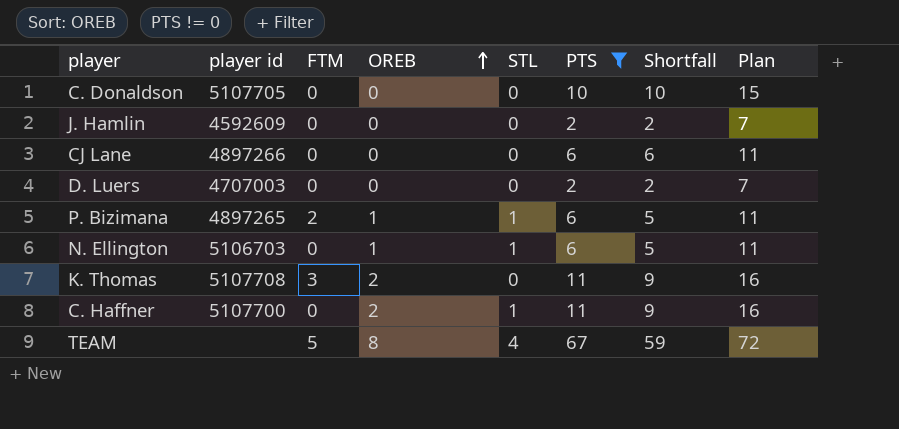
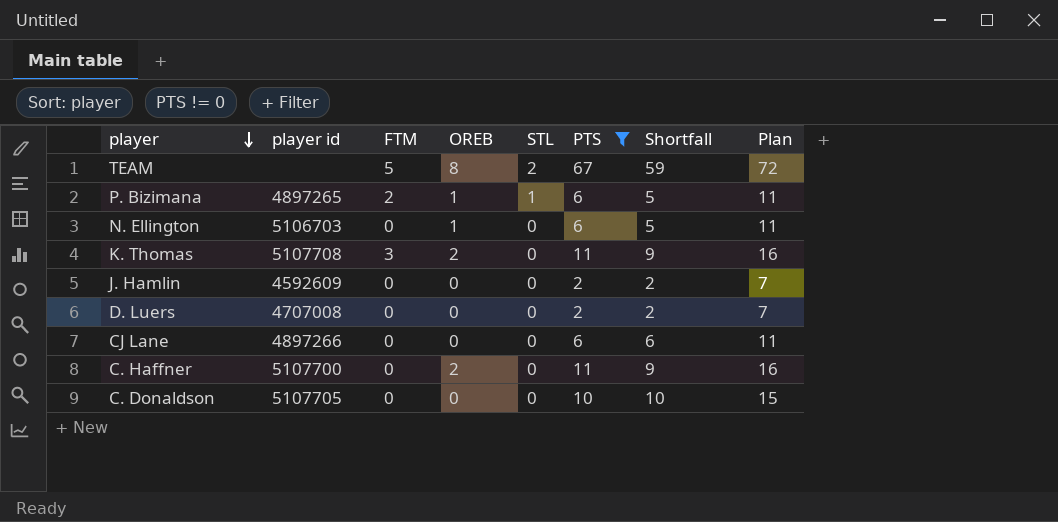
row order: OREB ascending -> player descending
TEAM | STL: 4 -> 2
N. Ellington | STL: 1 -> 0
D. Luers | player id: 4707003 -> 4707008
C. Haffner | STL: 1 -> 0

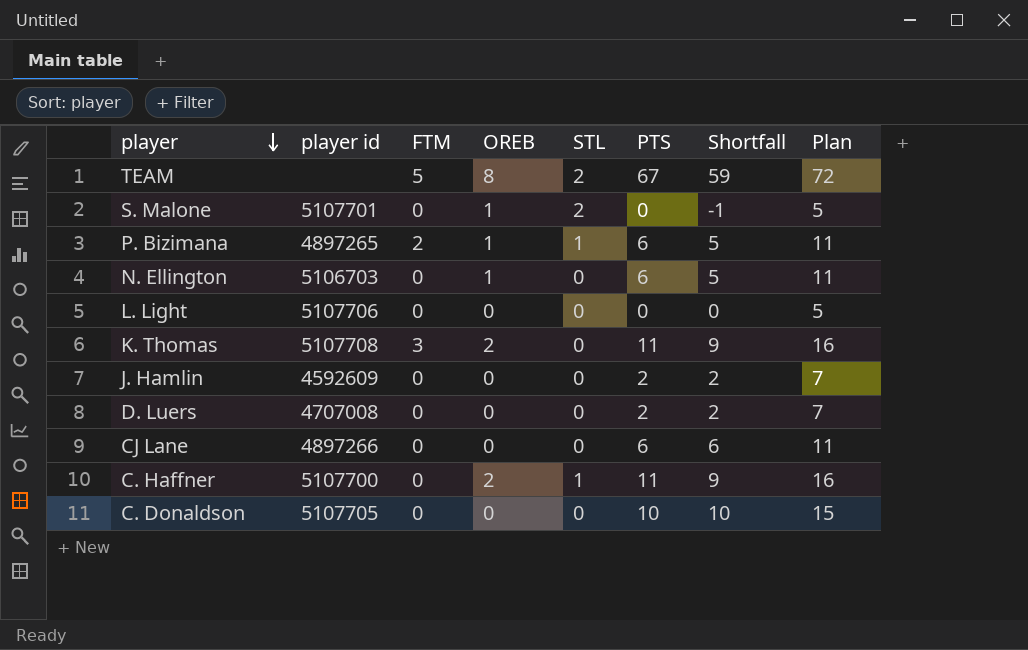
filter: PTS != 0 -> none
C. Haffner | STL: 0 -> 1

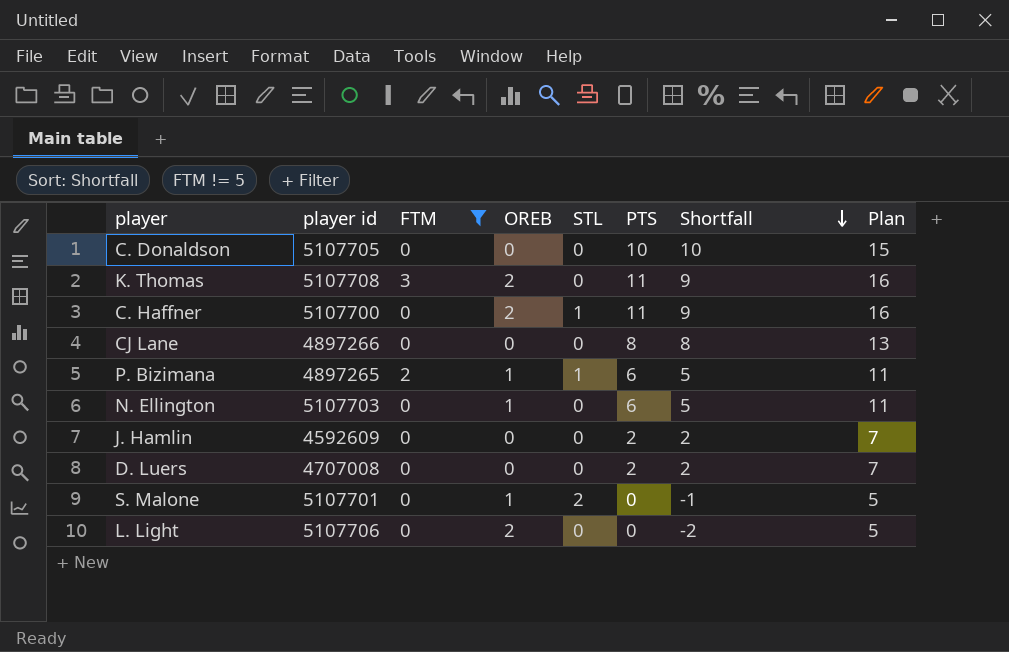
filter: none -> FTM != 5
row order: player descending -> Shortfall descending
CJ Lane | PTS: 6 -> 8
CJ Lane | Shortfall: 6 -> 8
CJ Lane | Plan: 11 -> 13
N. Ellington | player id: 5106703 -> 5107703
L. Light | OREB: 0 -> 2
L. Light | Shortfall: 0 -> -2

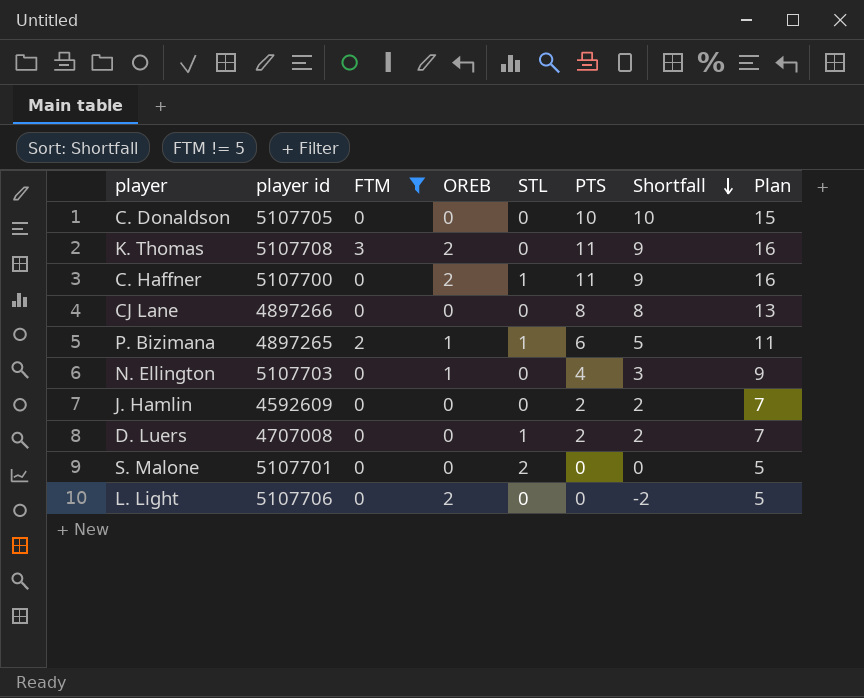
N. Ellington | PTS: 6 -> 4
N. Ellington | Shortfall: 5 -> 3
N. Ellington | Plan: 11 -> 9
D. Luers | STL: 0 -> 1
S. Malone | OREB: 1 -> 0
S. Malone | Shortfall: -1 -> 0

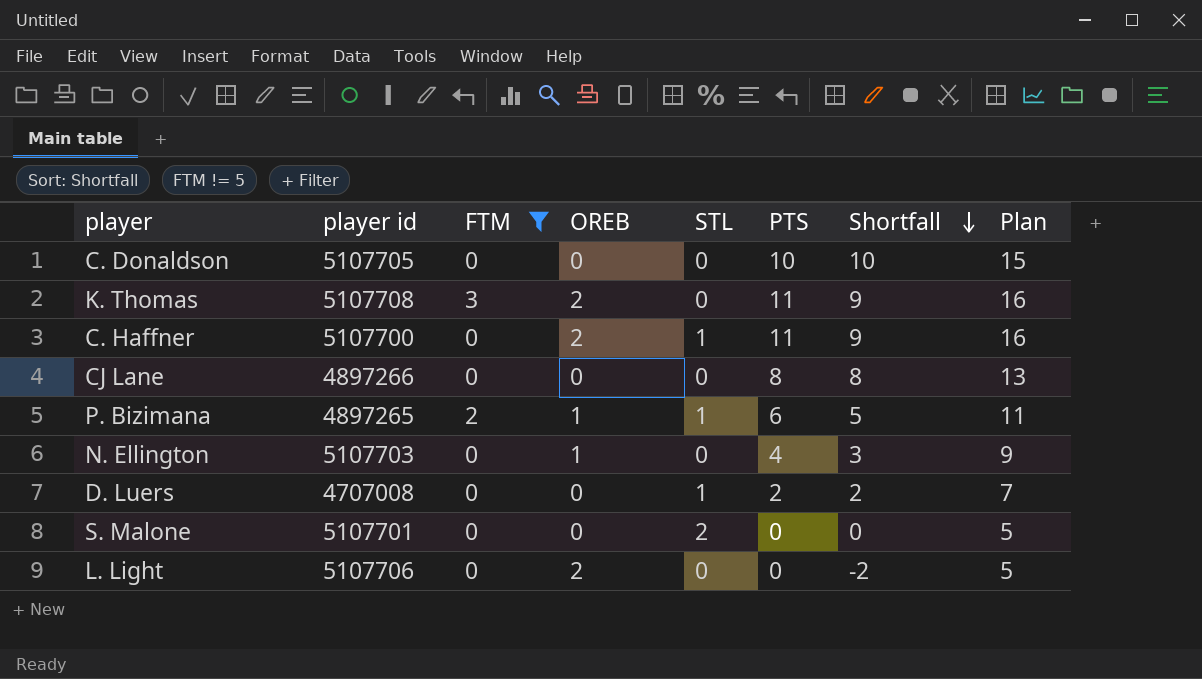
row J. Hamlin: 4592609 | 0 | 0 | 0 | 2 | 2 | 7 -> none

